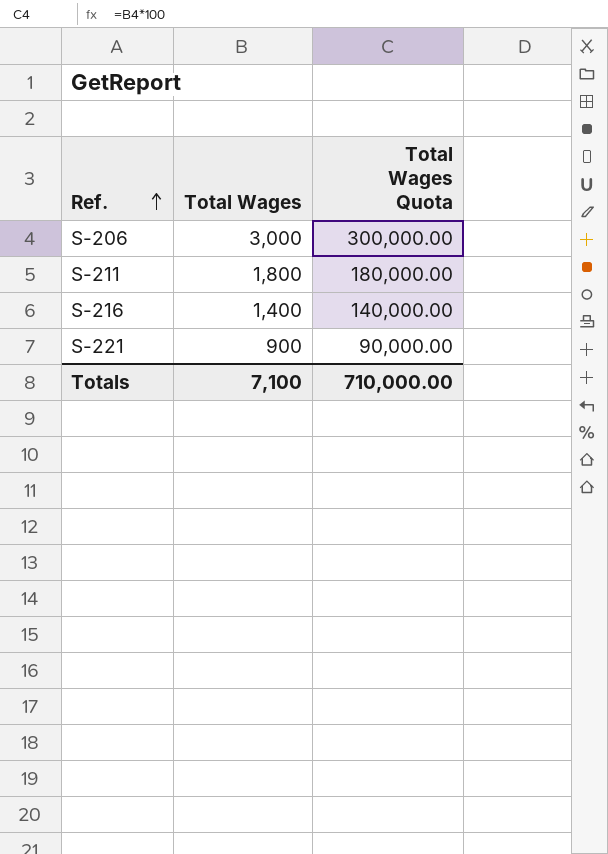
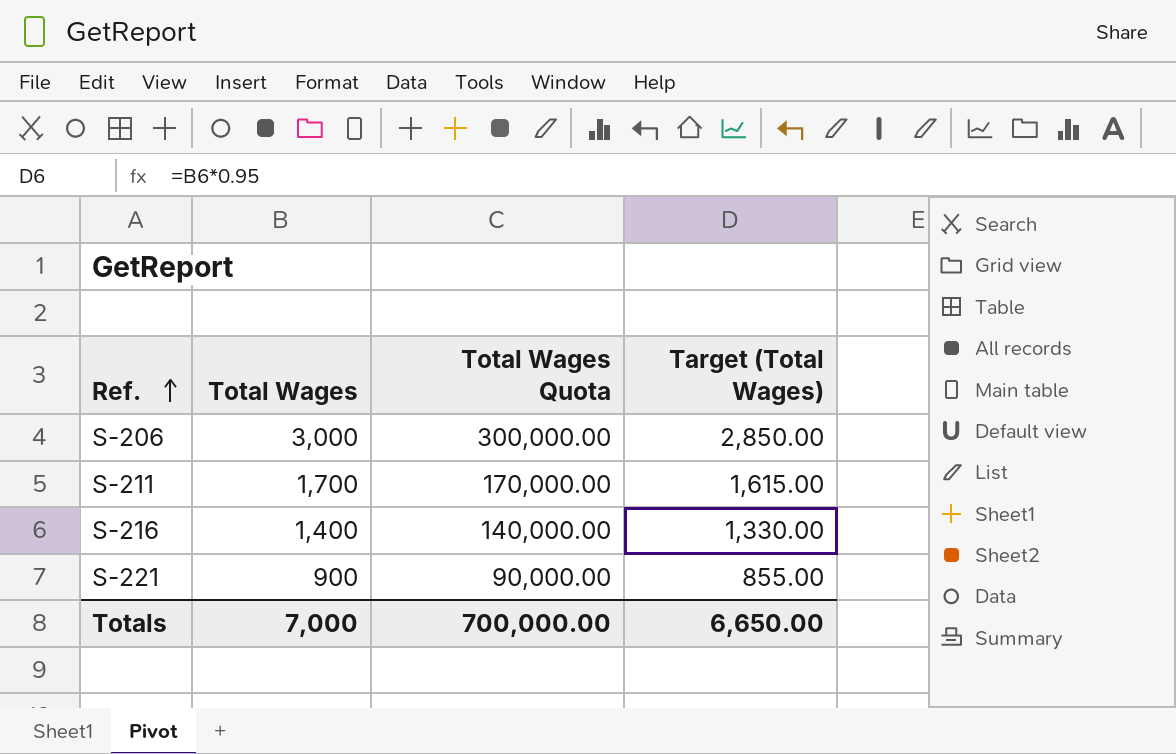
column Target (Total Wages) | formula: none -> [Total Wages] * 0.95
S-211 | Total Wages: 1,800 -> 1,700
S-211 | Total Wages Quota: 180,000.00 -> 170,000.00
Totals | Total Wages: 7,100 -> 7,000
Totals | Total Wages Quota: 710,000.00 -> 700,000.00

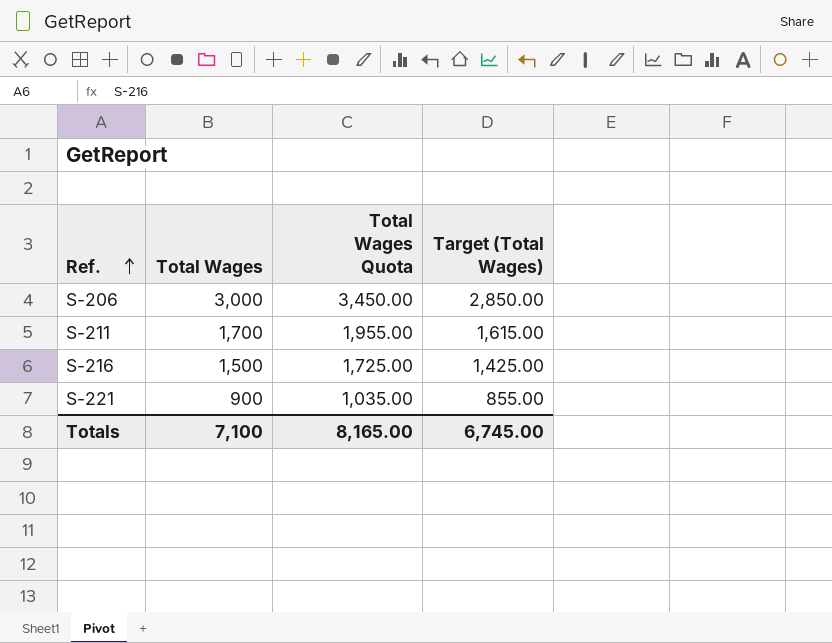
column Total Wages Quota | formula: [Total Wages] * 100 -> [Total Wages] * 1.15
S-216 | Total Wages: 1,400 -> 1,500
S-216 | Target (Total Wages): 1,330.00 -> 1,425.00
Totals | Total Wages: 7,000 -> 7,100
Totals | Total Wages Quota: 700,000.00 -> 8,165.00
Totals | Target (Total Wages): 6,650.00 -> 6,745.00

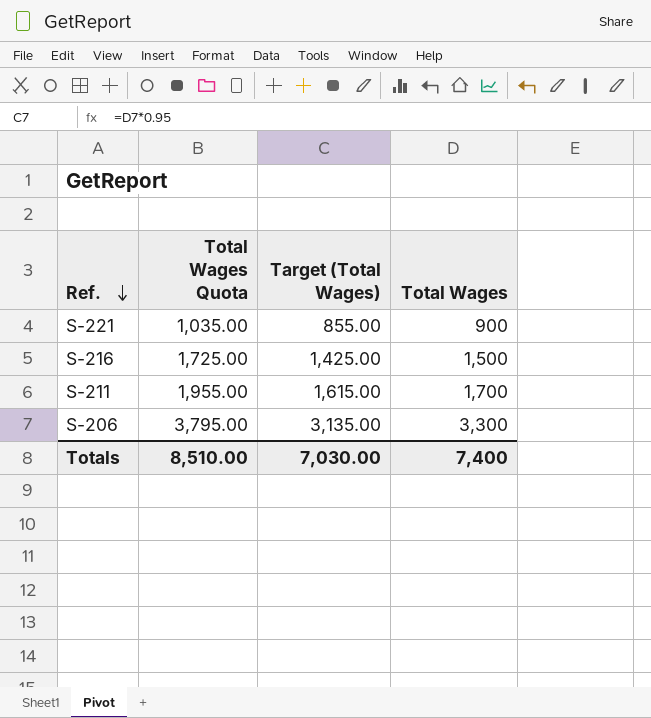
row order: Ref. ascending -> Ref. descending
column Total Wages | position: 2 -> 4
S-206 | Total Wages Quota: 3,450.00 -> 3,795.00
S-206 | Target (Total Wages): 2,850.00 -> 3,135.00
S-206 | Total Wages: 3,000 -> 3,300
Totals | Total Wages Quota: 8,165.00 -> 8,510.00
Totals | Target (Total Wages): 6,745.00 -> 7,030.00
Totals | Total Wages: 7,100 -> 7,400

